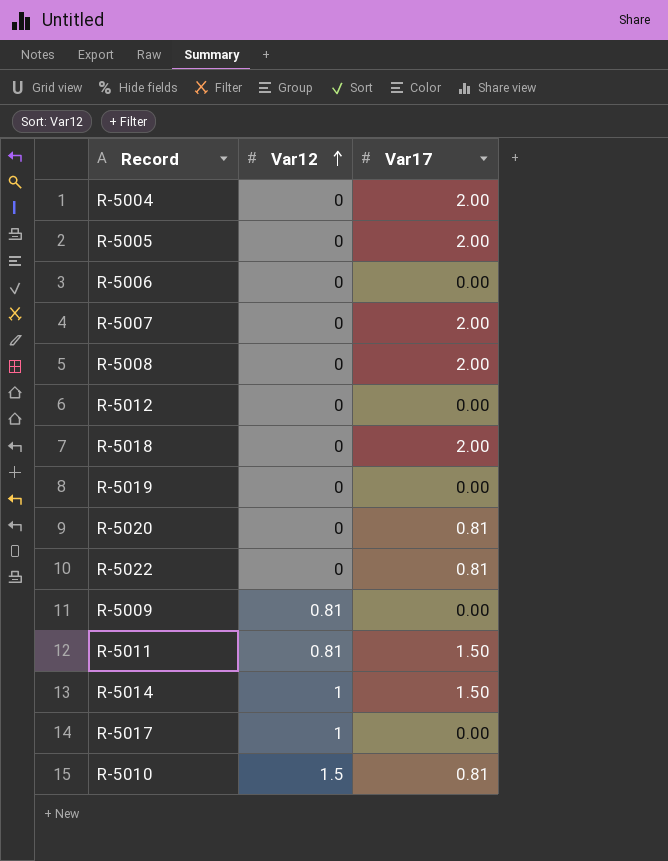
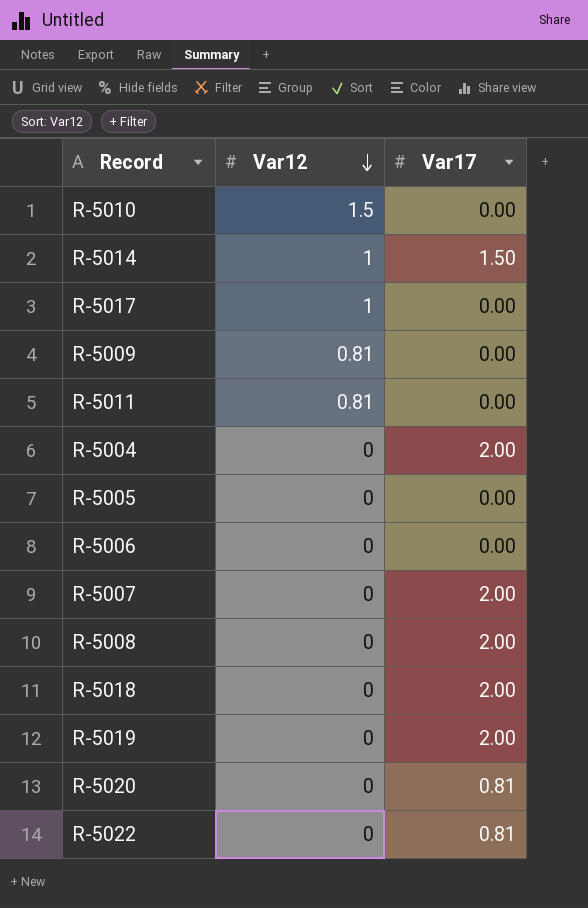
row order: Var12 ascending -> Var12 descending
row R-5012: 0 | 0.00 -> none
R-5010 | Var17: 0.81 -> 0.00
R-5011 | Var17: 1.50 -> 0.00
R-5005 | Var17: 2.00 -> 0.00
R-5019 | Var17: 0.00 -> 2.00

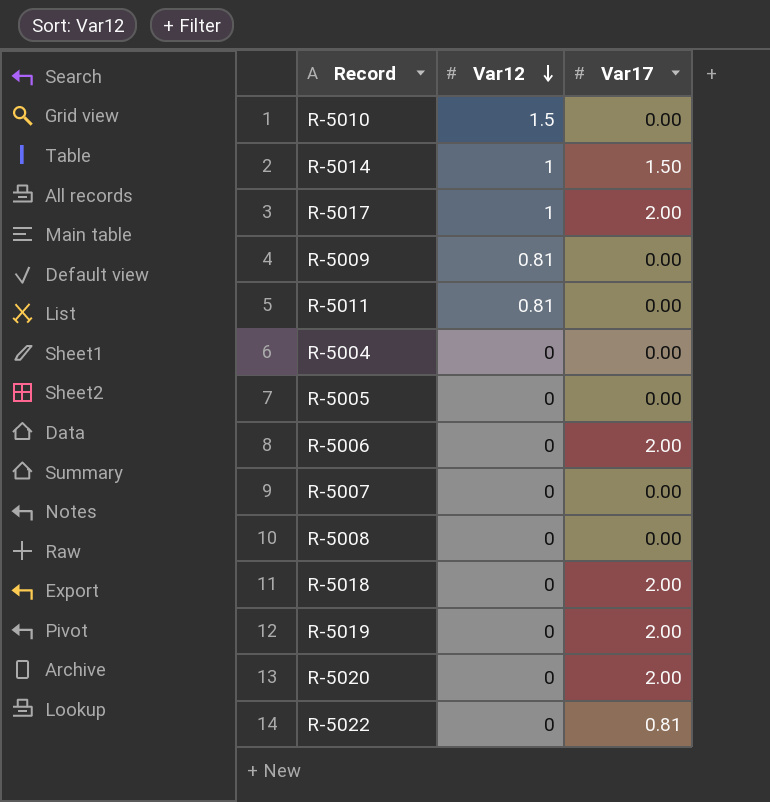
R-5017 | Var17: 0.00 -> 2.00
R-5004 | Var17: 2.00 -> 0.00
R-5006 | Var17: 0.00 -> 2.00
R-5007 | Var17: 2.00 -> 0.00
R-5008 | Var17: 2.00 -> 0.00
R-5020 | Var17: 0.81 -> 2.00

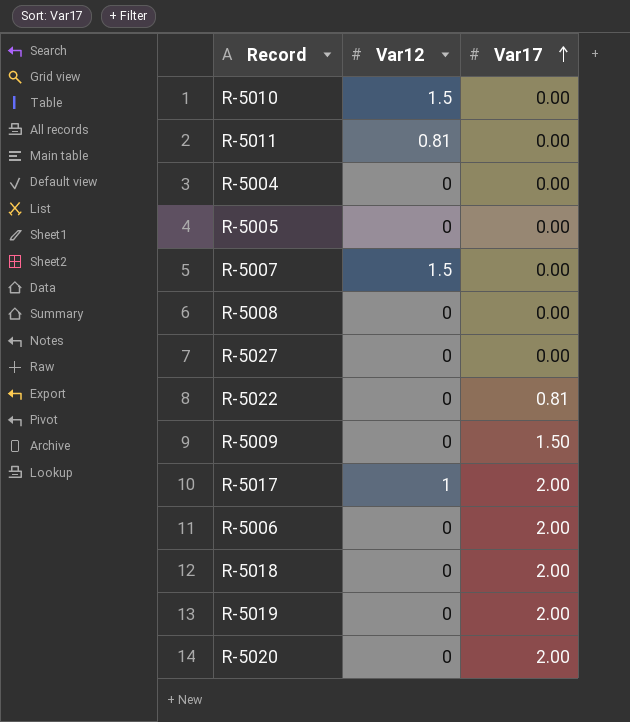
row order: Var12 descending -> Var17 ascending
row R-5014: 1 | 1.50 -> none
R-5007 | Var12: 0 -> 1.5
row R-5027: none -> 0 | 0.00
R-5009 | Var12: 0.81 -> 0
R-5009 | Var17: 0.00 -> 1.50

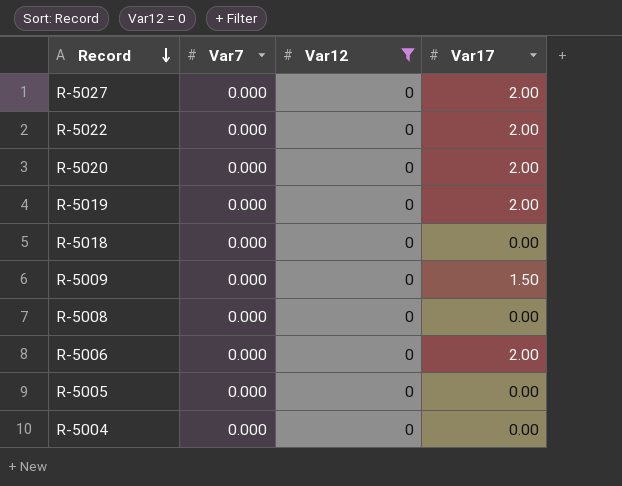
filter: none -> Var12 = 0
row order: Var17 ascending -> Record descending
column Var7 | position: none -> 2
R-5027 | Var17: 0.00 -> 2.00
R-5022 | Var17: 0.81 -> 2.00
R-5018 | Var17: 2.00 -> 0.00

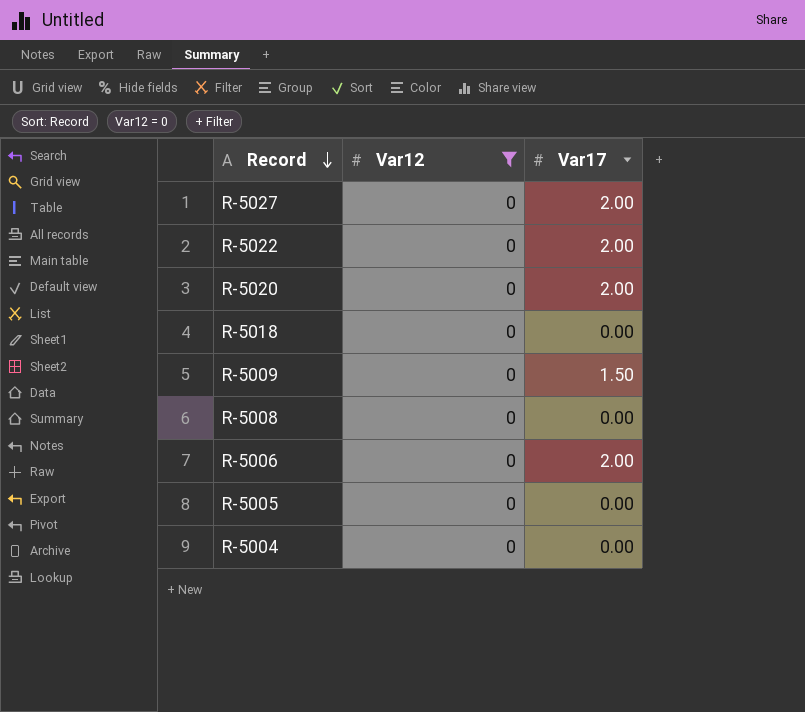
column Var7 | position: 2 -> none
row R-5019: 0.000 | 0 | 2.00 -> none

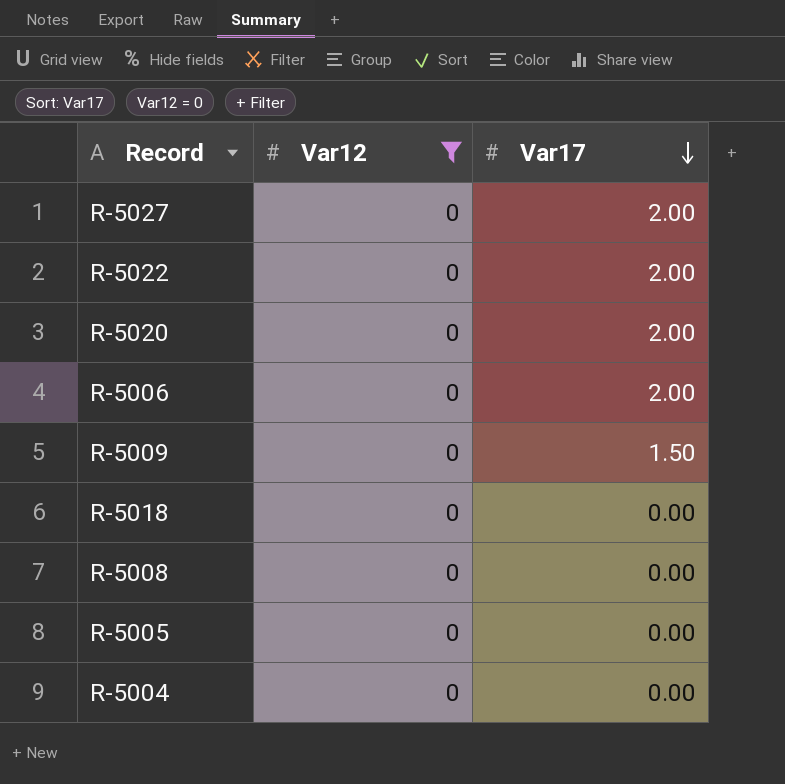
row order: Record descending -> Var17 descending

